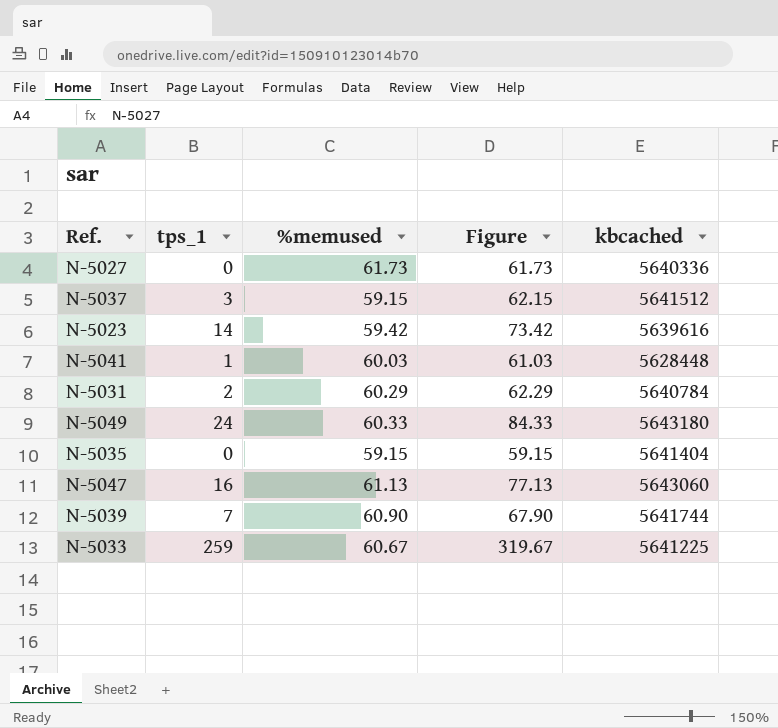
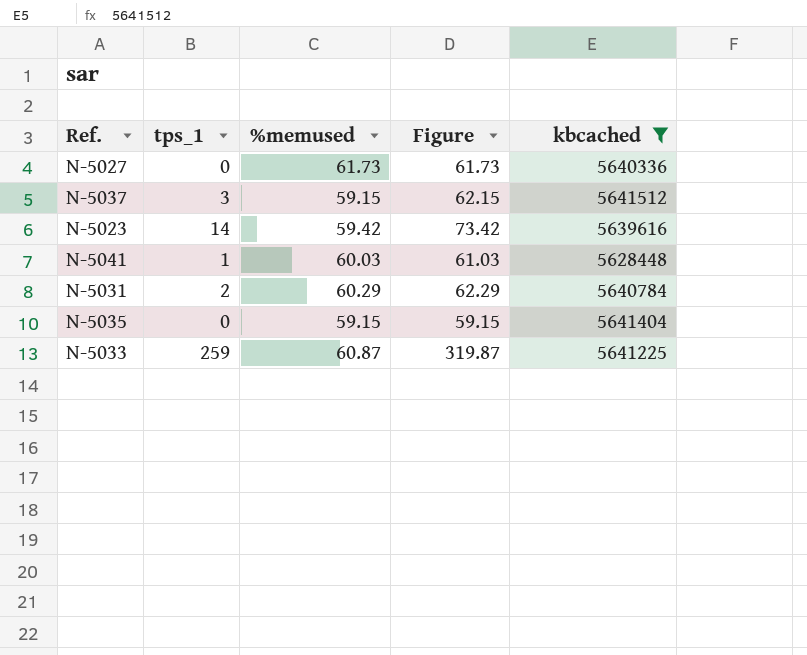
filter: none -> kbcached <= 5641512
N-5033 | %memused: 60.67 -> 60.87
N-5033 | Figure: 319.67 -> 319.87

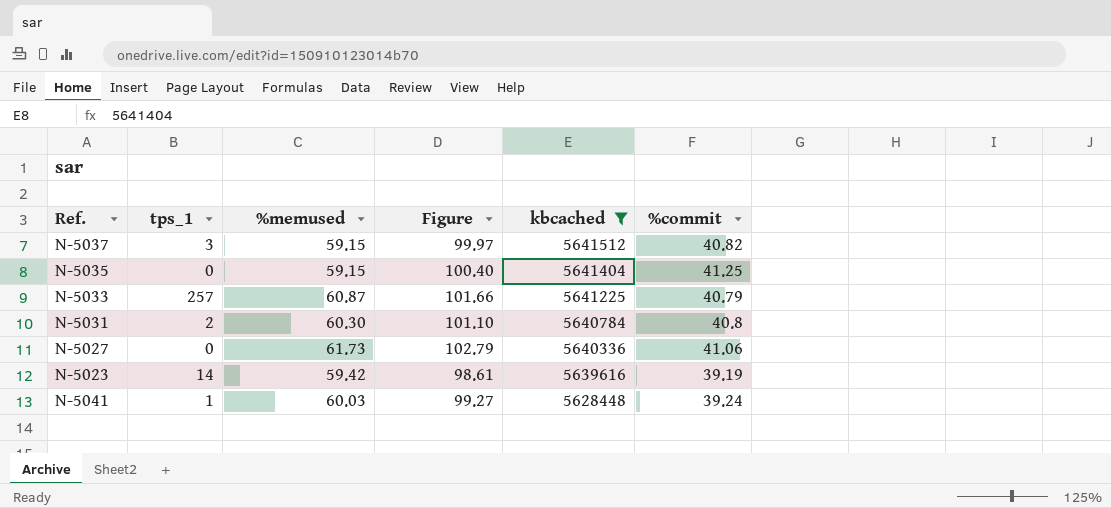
row order: none -> kbcached descending
column Figure | formula: [tps_1] + [%memused] -> [%memused] + [%commit]
column %commit | position: none -> 6
N-5033 | tps_1: 259 -> 257
N-5031 | %memused: 60.29 -> 60.30

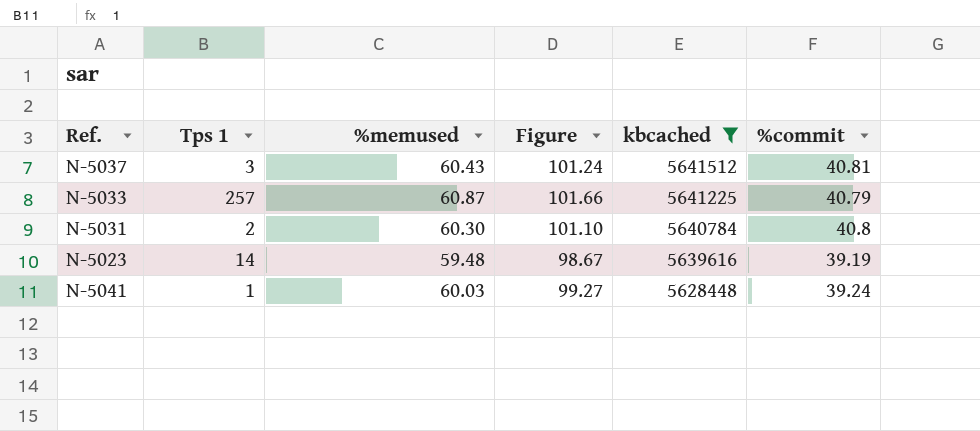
column name: tps_1 -> Tps 1
row N-5035: 0 | 59.15 | 100.40 | 5641404 | 41.25 -> none
row N-5027: 0 | 61.73 | 102.79 | 5640336 | 41.06 -> none
N-5037 | %memused: 59.15 -> 60.43
N-5037 | Figure: 99.97 -> 101.24
N-5037 | %commit: 40.82 -> 40.81
N-5023 | %memused: 59.42 -> 59.48
N-5023 | Figure: 98.61 -> 98.67

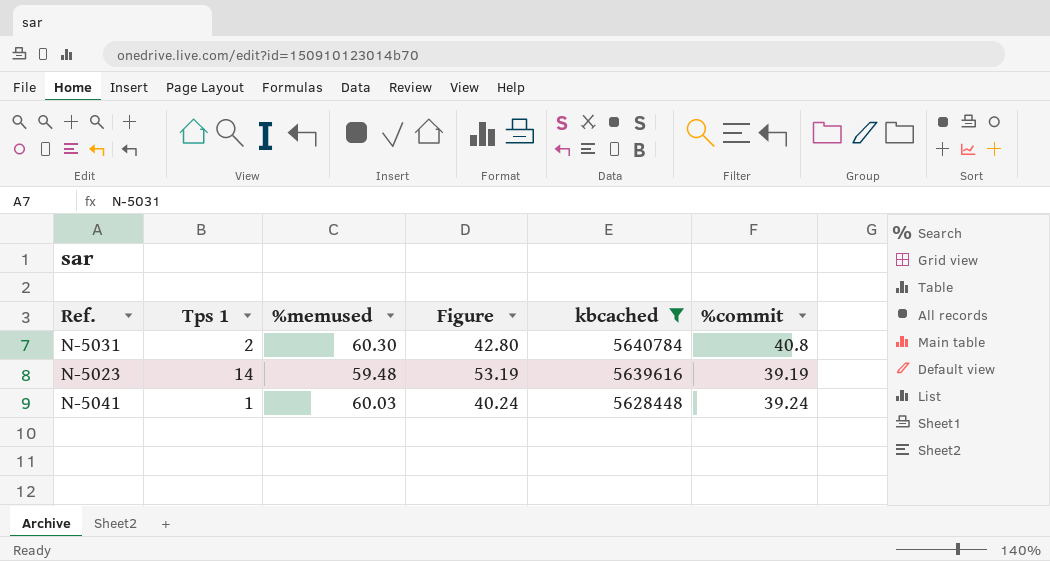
column Figure | formula: [%memused] + [%commit] -> [Tps 1] + [%commit]
row N-5037: 3 | 60.43 | 101.24 | 5641512 | 40.81 -> none
row N-5033: 257 | 60.87 | 101.66 | 5641225 | 40.79 -> none

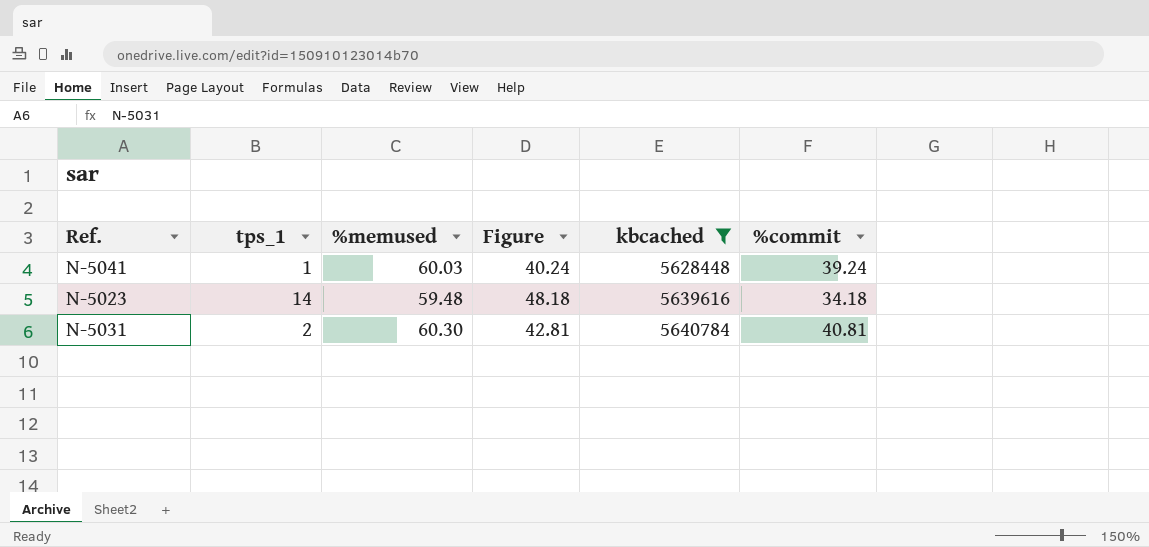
row order: kbcached descending -> kbcached ascending
column name: Tps 1 -> tps_1
N-5023 | Figure: 53.19 -> 48.18
N-5023 | %commit: 39.19 -> 34.18
N-5031 | Figure: 42.80 -> 42.81
N-5031 | %commit: 40.8 -> 40.81

